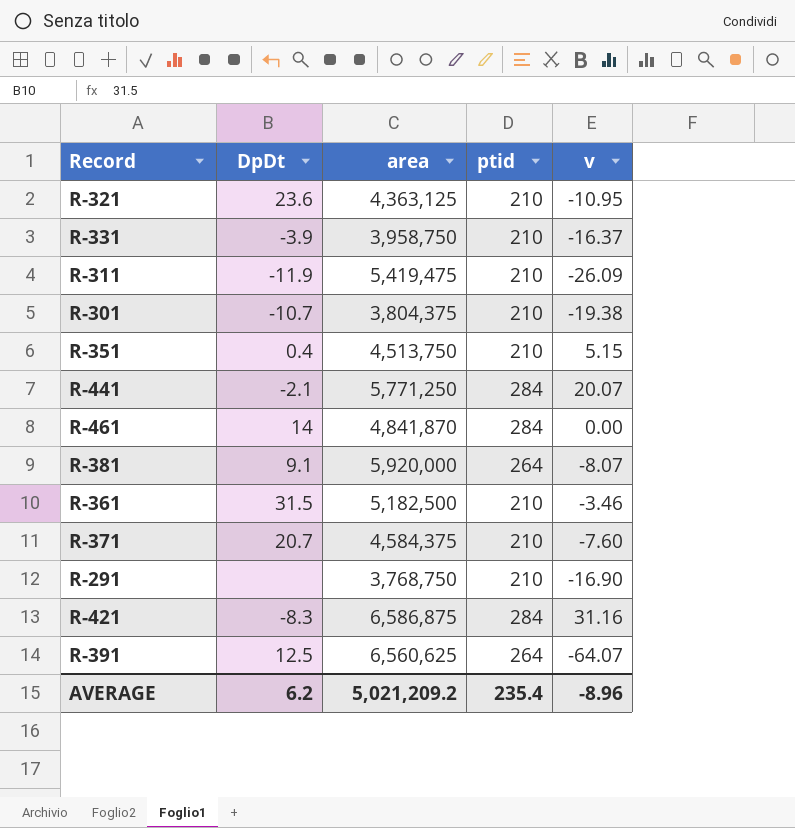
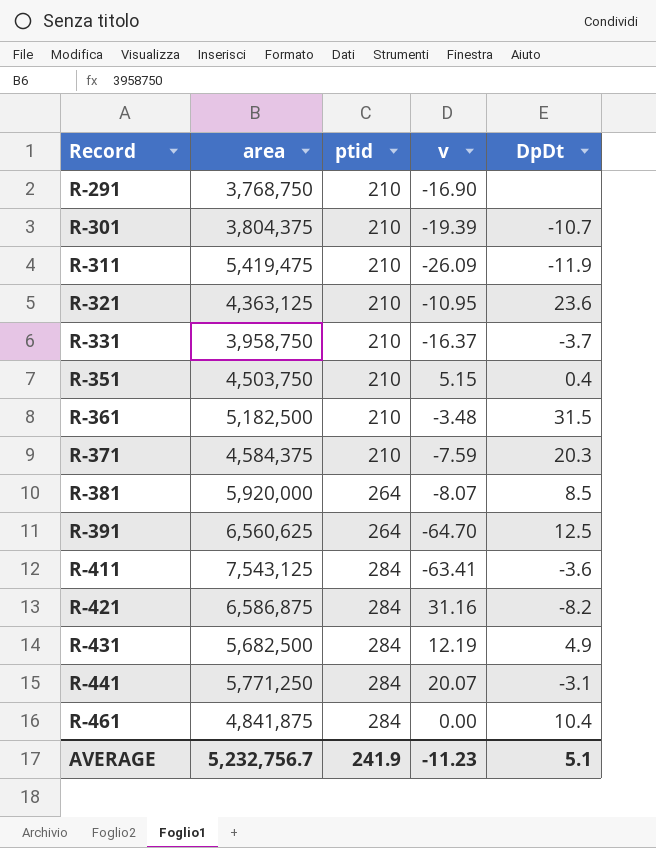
row order: none -> Record ascending
column DpDt | position: 2 -> 5
R-301 | v: -19.38 -> -19.39
R-331 | DpDt: -3.9 -> -3.7
R-351 | area: 4,513,750 -> 4,503,750
R-361 | v: -3.46 -> -3.48
R-371 | v: -7.60 -> -7.59
R-371 | DpDt: 20.7 -> 20.3
R-381 | DpDt: 9.1 -> 8.5
R-391 | v: -64.07 -> -64.70
row R-411: none -> 7,543,125 | 284 | -63.41 | -3.6
R-421 | DpDt: -8.3 -> -8.2
row R-431: none -> 5,682,500 | 284 | 12.19 | 4.9
R-441 | DpDt: -2.1 -> -3.1
R-461 | area: 4,841,870 -> 4,841,875
R-461 | DpDt: 14 -> 10.4
AVERAGE | area: 5,021,209.2 -> 5,232,756.7
AVERAGE | ptid: 235.4 -> 241.9
AVERAGE | v: -8.96 -> -11.23
AVERAGE | DpDt: 6.2 -> 5.1

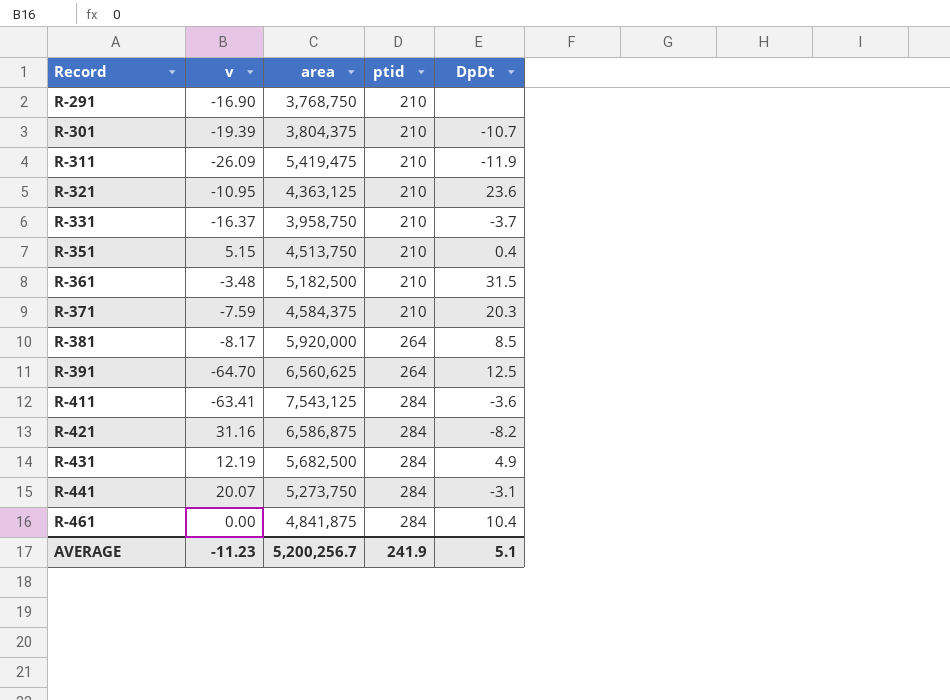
column v | position: 4 -> 2
R-351 | area: 4,503,750 -> 4,513,750
R-381 | v: -8.07 -> -8.17
R-441 | area: 5,771,250 -> 5,273,750
AVERAGE | area: 5,232,756.7 -> 5,200,256.7

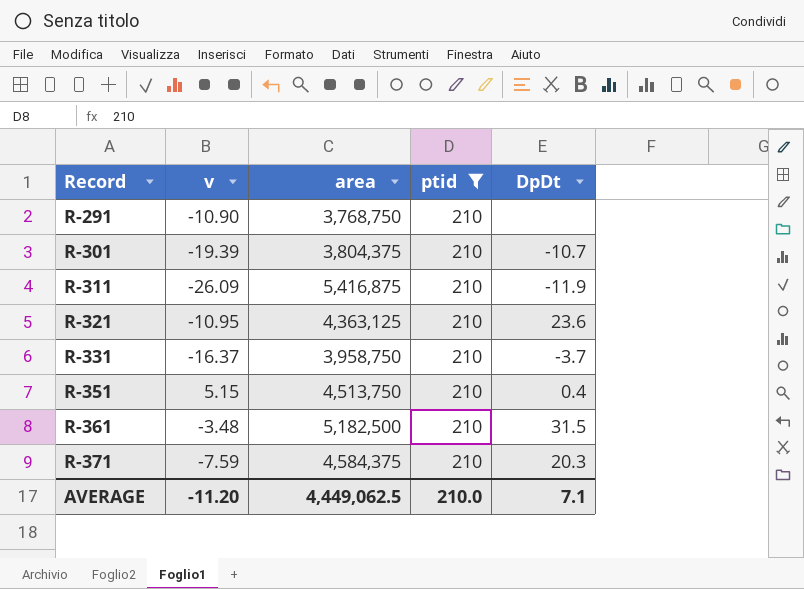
filter: none -> ptid = 210
R-291 | v: -16.90 -> -10.90
R-311 | area: 5,419,475 -> 5,416,875
AVERAGE | v: -11.23 -> -11.20
AVERAGE | area: 5,200,256.7 -> 4,449,062.5
AVERAGE | ptid: 241.9 -> 210.0
AVERAGE | DpDt: 5.1 -> 7.1

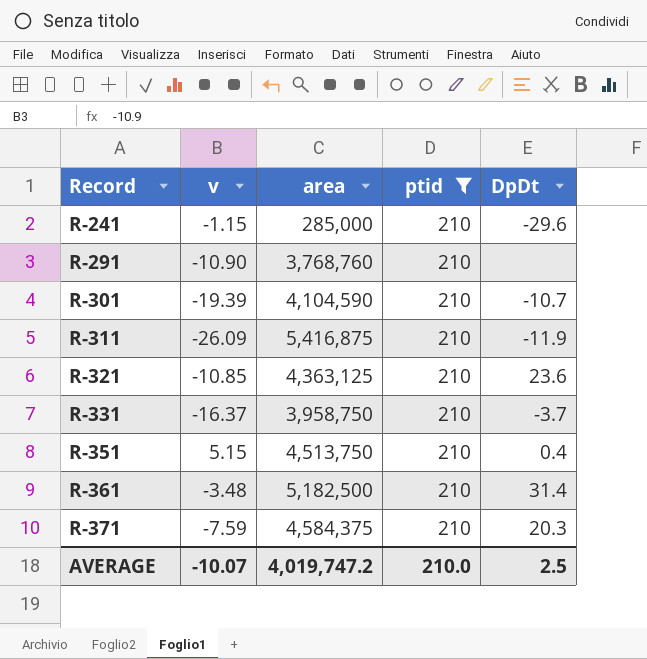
row R-241: none -> -1.15 | 285,000 | 210 | -29.6
R-291 | area: 3,768,750 -> 3,768,760
R-301 | area: 3,804,375 -> 4,104,590
R-321 | v: -10.95 -> -10.85
R-361 | DpDt: 31.5 -> 31.4
AVERAGE | v: -11.20 -> -10.07
AVERAGE | area: 4,449,062.5 -> 4,019,747.2
AVERAGE | DpDt: 7.1 -> 2.5

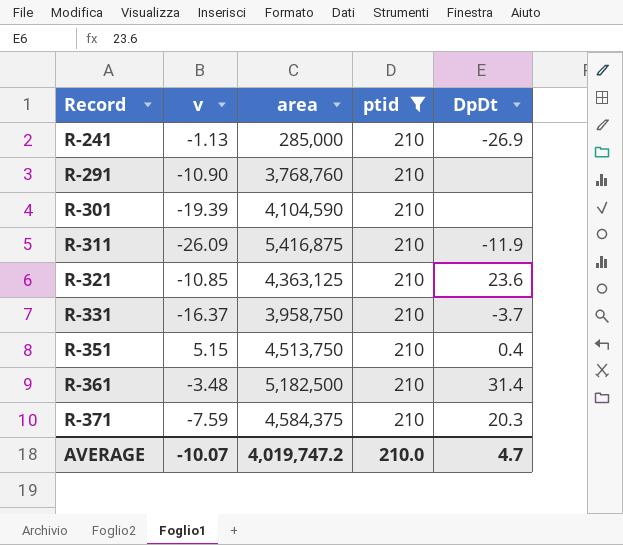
R-241 | v: -1.15 -> -1.13
R-241 | DpDt: -29.6 -> -26.9
R-301 | DpDt: -10.7 -> none
AVERAGE | DpDt: 2.5 -> 4.7

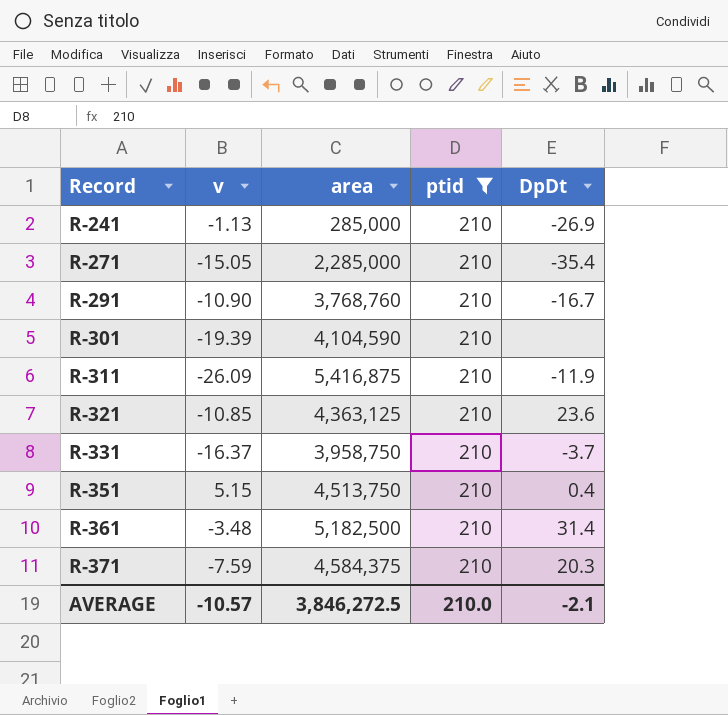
row R-271: none -> -15.05 | 2,285,000 | 210 | -35.4
R-291 | DpDt: none -> -16.7
AVERAGE | v: -10.07 -> -10.57
AVERAGE | area: 4,019,747.2 -> 3,846,272.5
AVERAGE | DpDt: 4.7 -> -2.1

